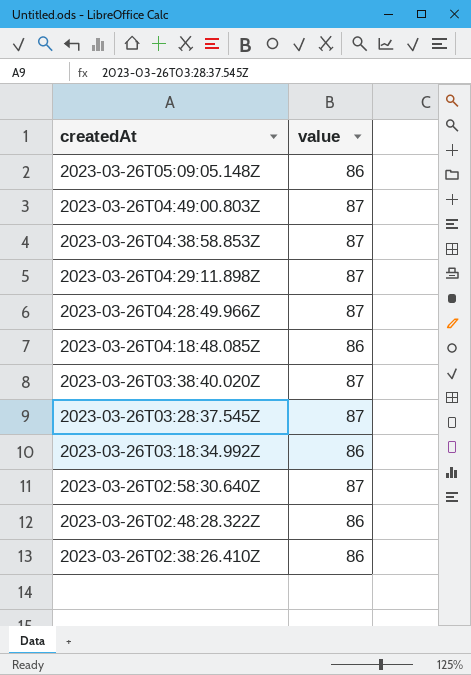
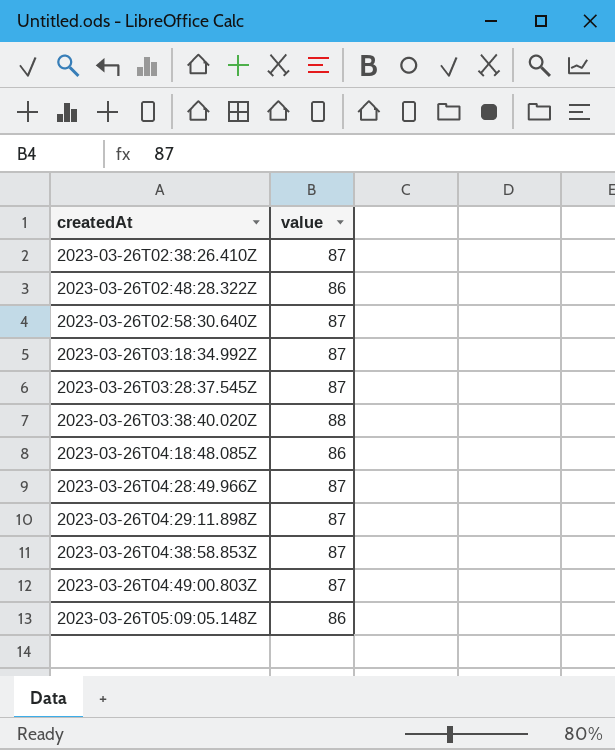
row order: createdAt descending -> createdAt ascending
2023-03-26T02:38:26.410Z | value: 86 -> 87
2023-03-26T03:18:34.992Z | value: 86 -> 87
2023-03-26T03:38:40.020Z | value: 87 -> 88

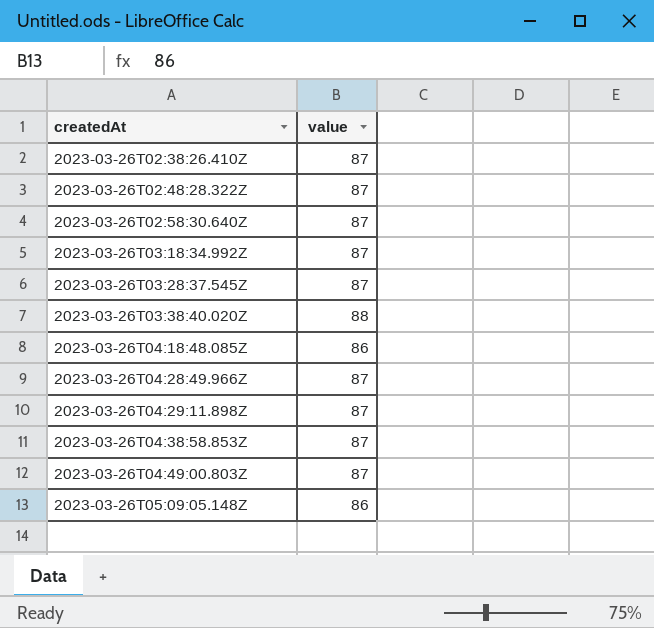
2023-03-26T02:48:28.322Z | value: 86 -> 87

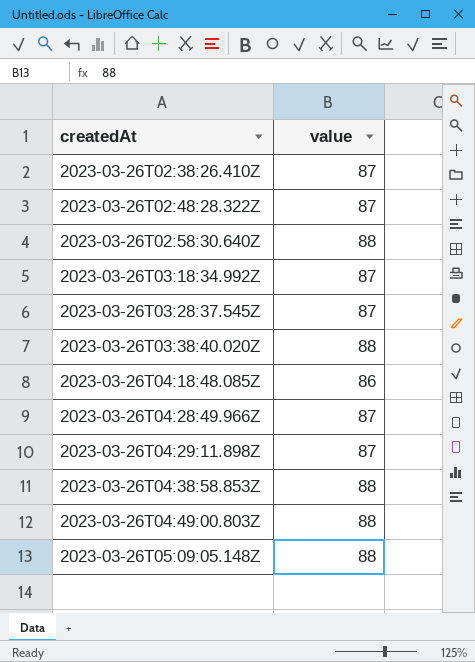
2023-03-26T02:58:30.640Z | value: 87 -> 88
2023-03-26T04:38:58.853Z | value: 87 -> 88
2023-03-26T04:49:00.803Z | value: 87 -> 88
2023-03-26T05:09:05.148Z | value: 86 -> 88

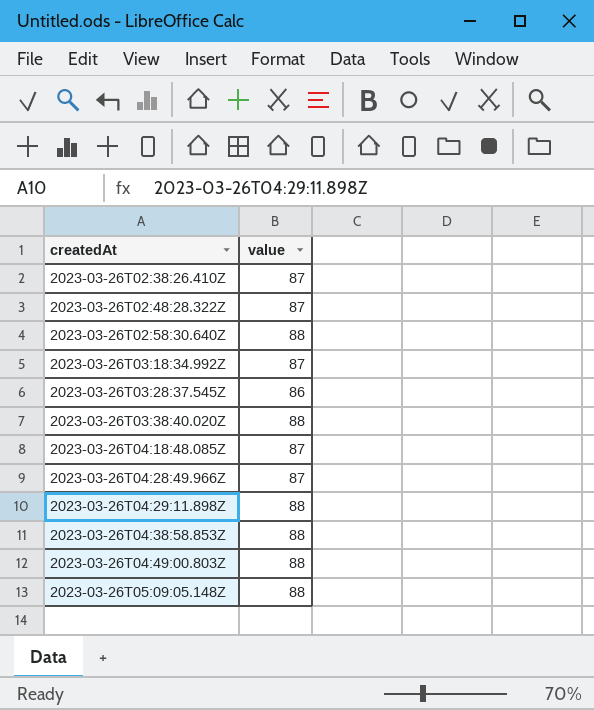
2023-03-26T03:28:37.545Z | value: 87 -> 86
2023-03-26T04:18:48.085Z | value: 86 -> 87
2023-03-26T04:29:11.898Z | value: 87 -> 88

